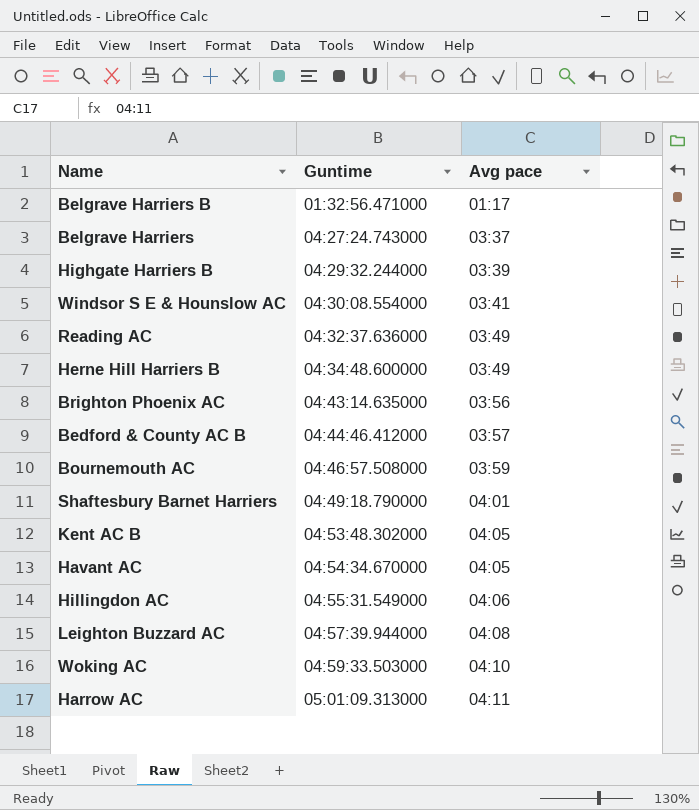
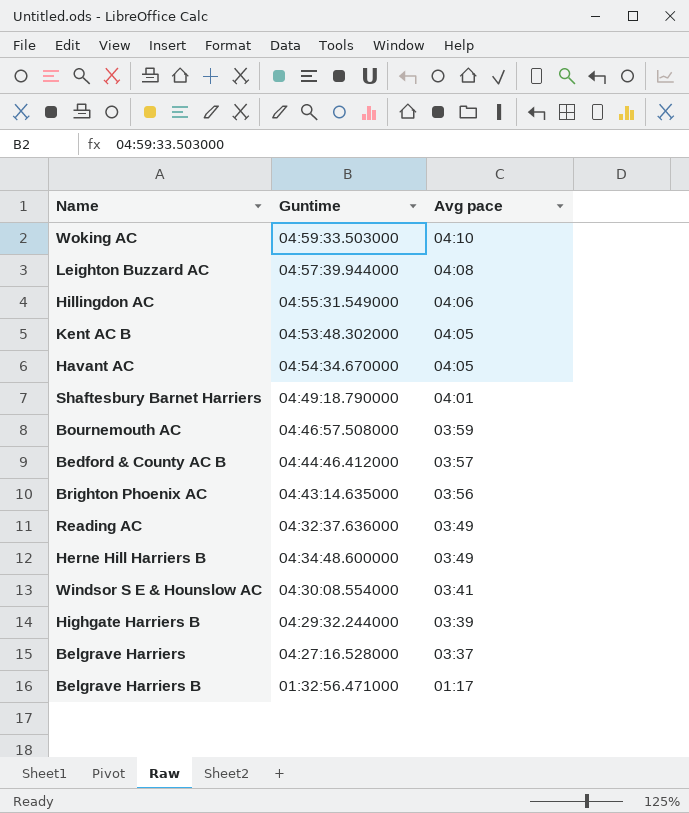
row order: Guntime ascending -> Avg pace descending
row Harrow AC: 05:01:09.313000 | 04:11 -> none
Belgrave Harriers | Guntime: 04:27:24.743000 -> 04:27:16.528000

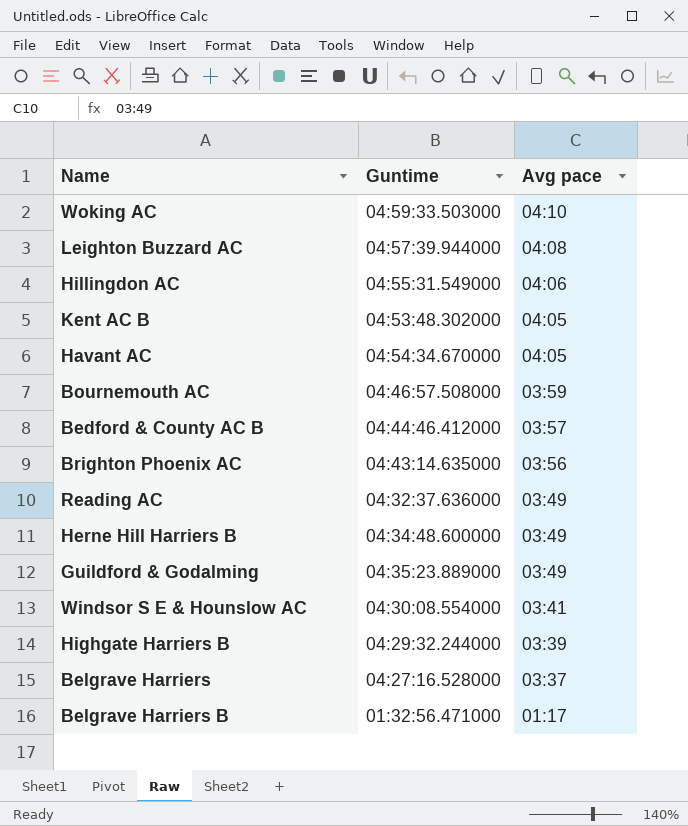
row Shaftesbury Barnet Harriers: 04:49:18.790000 | 04:01 -> none
row Guildford & Godalming: none -> 04:35:23.889000 | 03:49

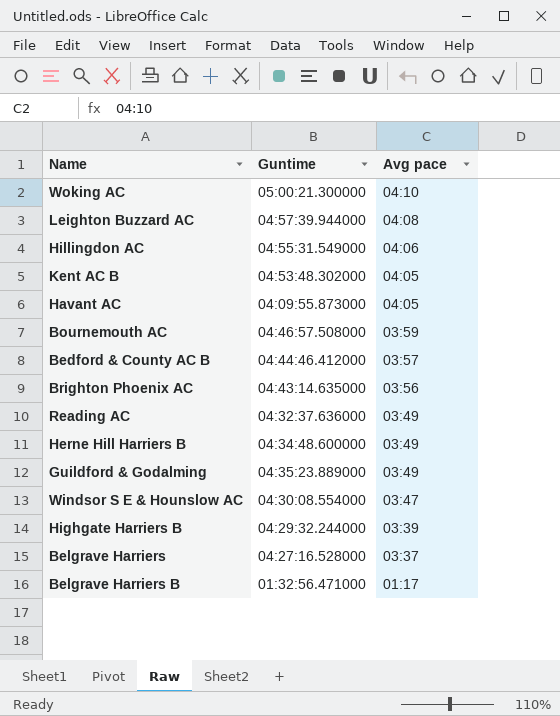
Woking AC | Guntime: 04:59:33.503000 -> 05:00:21.300000
Havant AC | Guntime: 04:54:34.670000 -> 04:09:55.873000
Windsor S E & Hounslow AC | Avg pace: 03:41 -> 03:47

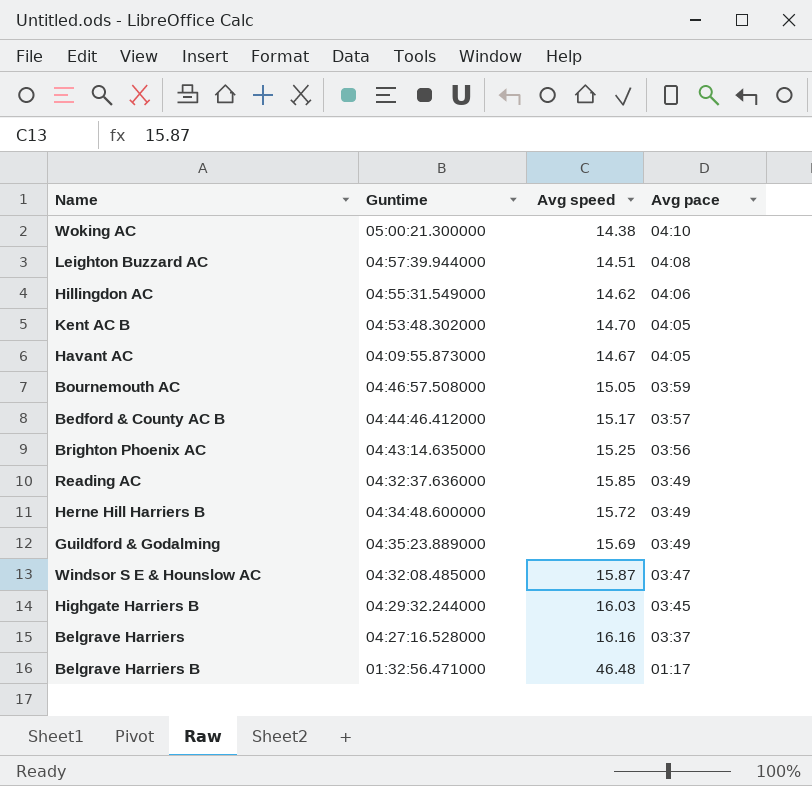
column Avg speed | position: none -> 3
Windsor S E & Hounslow AC | Guntime: 04:30:08.554000 -> 04:32:08.485000
Highgate Harriers B | Avg pace: 03:39 -> 03:45

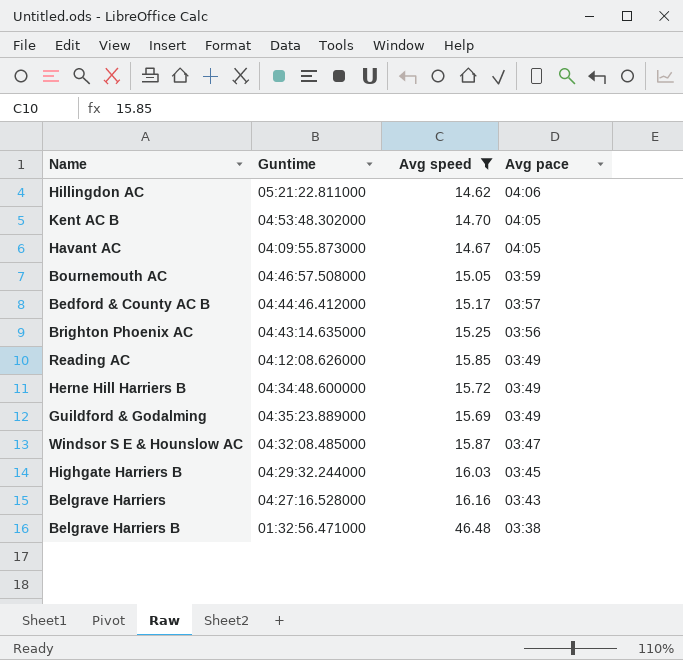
filter: none -> Avg speed >= 14.62
Hillingdon AC | Guntime: 04:55:31.549000 -> 05:21:22.811000
Reading AC | Guntime: 04:32:37.636000 -> 04:12:08.626000
Belgrave Harriers | Avg pace: 03:37 -> 03:43
Belgrave Harriers B | Avg pace: 01:17 -> 03:38

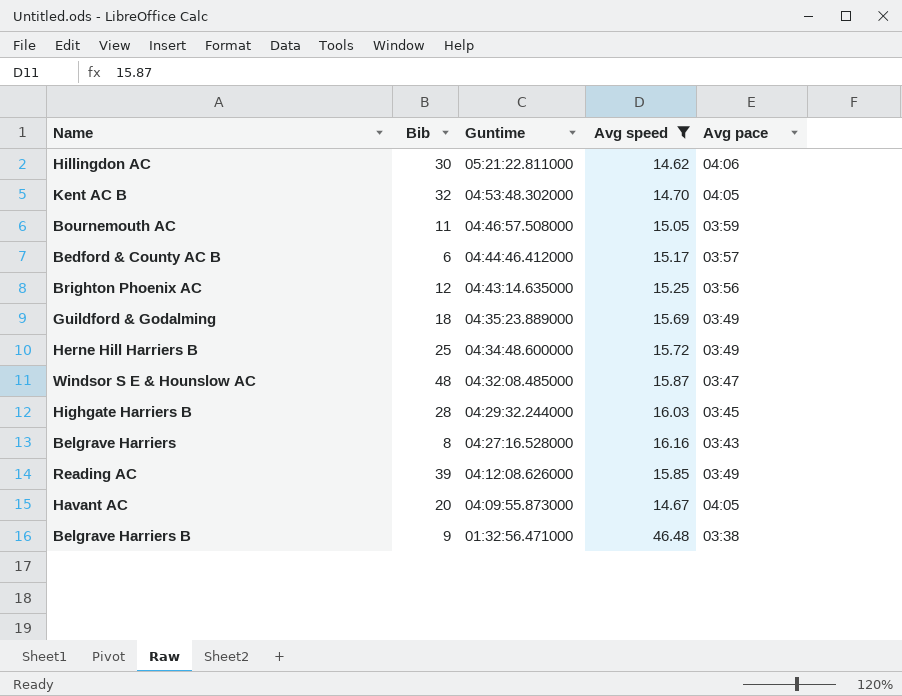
row order: Avg pace descending -> Guntime descending
column Bib | position: none -> 2

